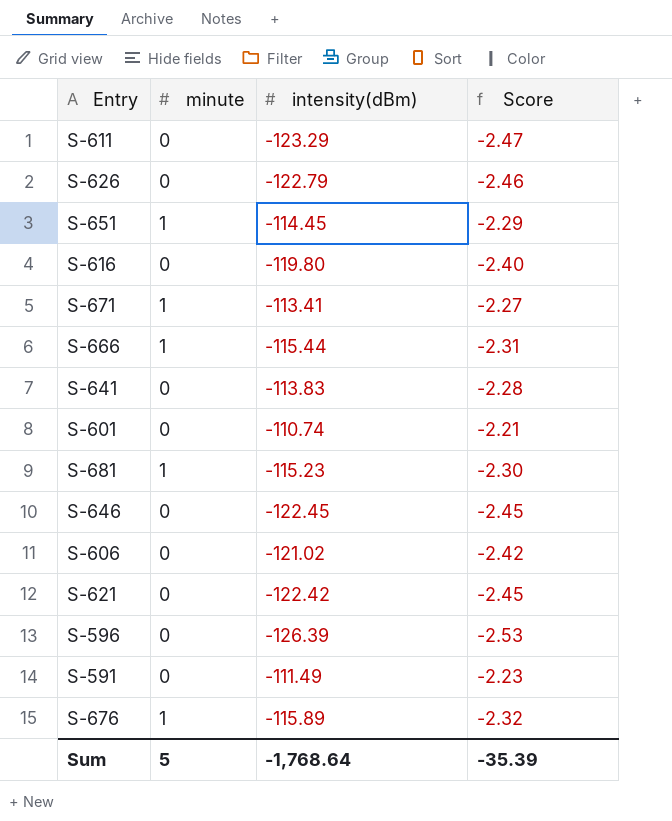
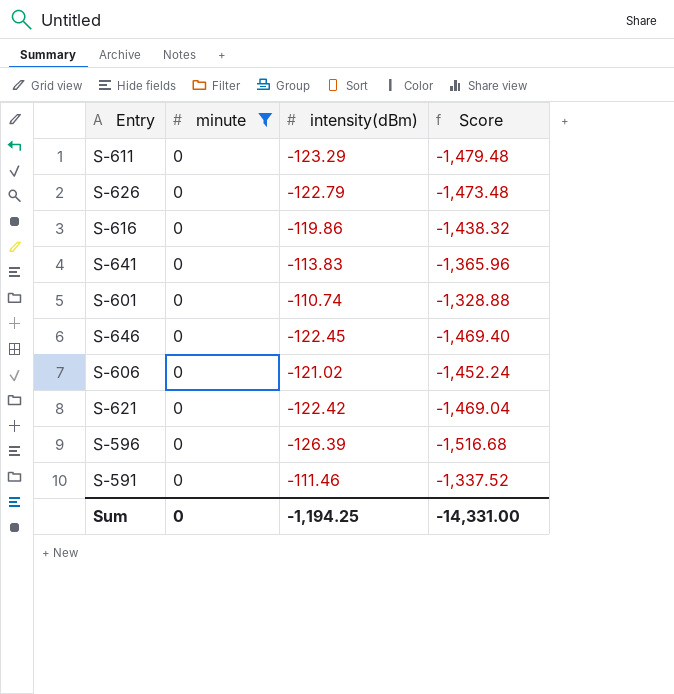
filter: none -> minute = 0
column Score | formula: [intensity(dBm)] * 0.02 -> [intensity(dBm)] * 12
S-616 | intensity(dBm): -119.80 -> -119.86
S-591 | intensity(dBm): -111.49 -> -111.46
Sum | minute: 5 -> 0
Sum | intensity(dBm): -1,768.64 -> -1,194.25
Sum | Score: -35.39 -> -14,331.00

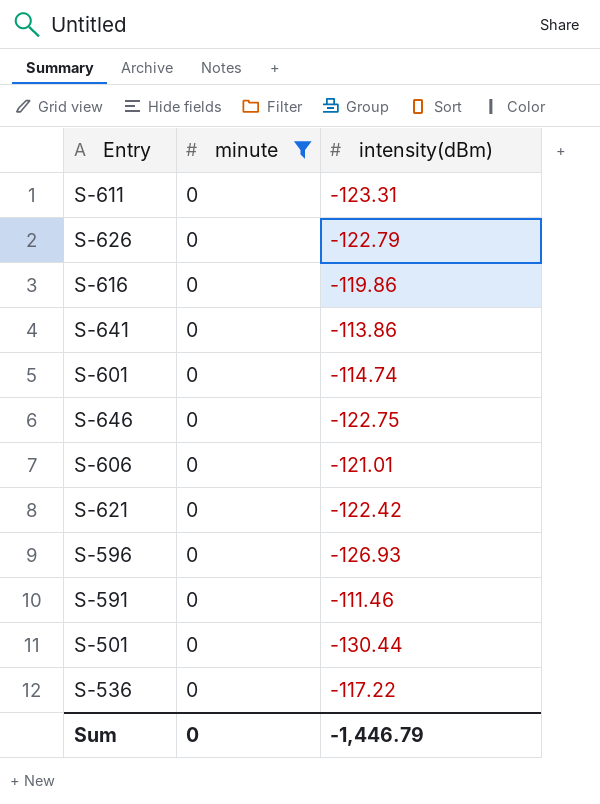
column Score | formula: [intensity(dBm)] * 12 -> none
S-611 | intensity(dBm): -123.29 -> -123.31
S-641 | intensity(dBm): -113.83 -> -113.86
S-601 | intensity(dBm): -110.74 -> -114.74
S-646 | intensity(dBm): -122.45 -> -122.75
S-606 | intensity(dBm): -121.02 -> -121.01
S-596 | intensity(dBm): -126.39 -> -126.93
row S-501: none -> 0 | -130.44
row S-536: none -> 0 | -117.22
Sum | intensity(dBm): -1,194.25 -> -1,446.79

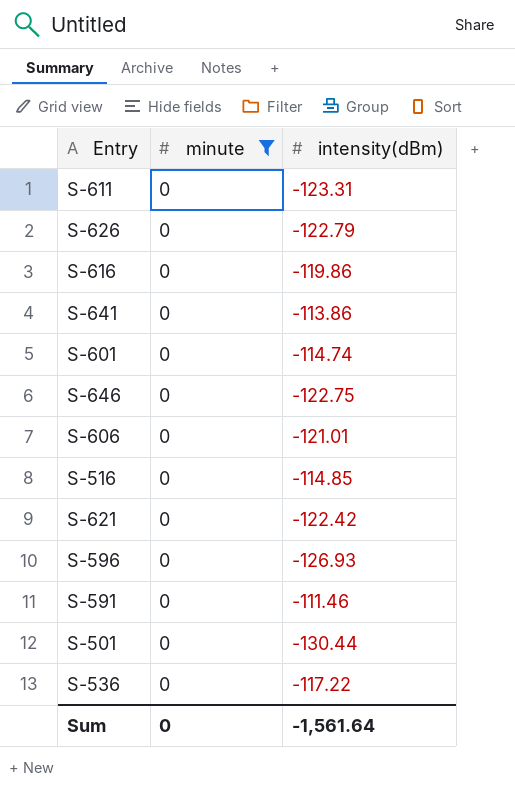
row S-516: none -> 0 | -114.85
Sum | intensity(dBm): -1,446.79 -> -1,561.64

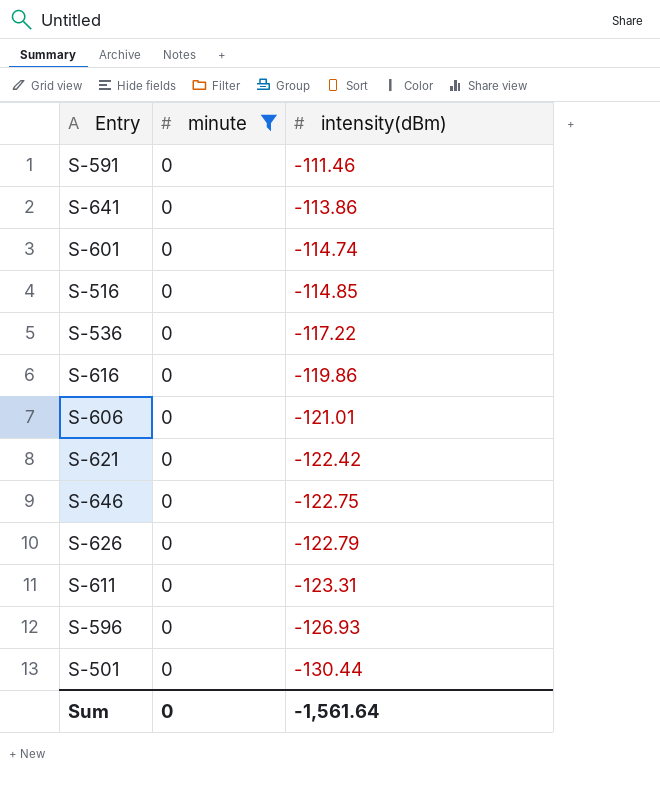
row order: none -> intensity(dBm) descending

